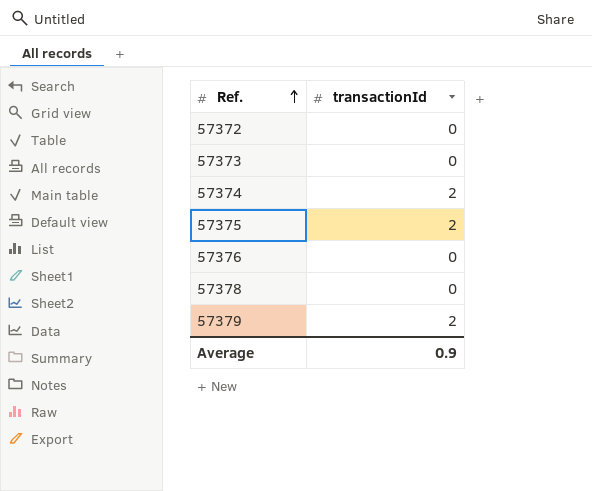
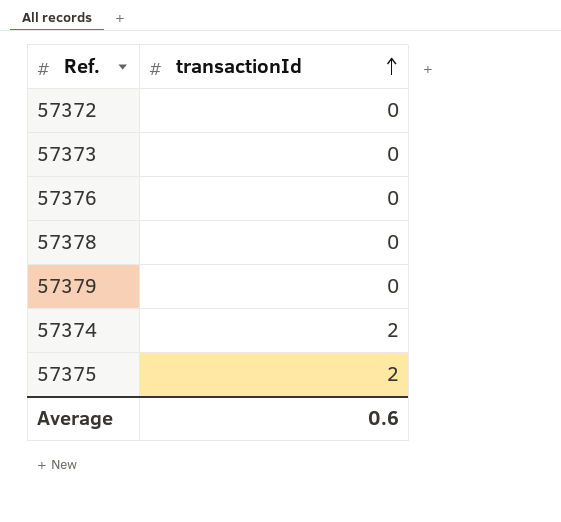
row order: Ref. ascending -> transactionId ascending
57379 | transactionId: 2 -> 0
Average | transactionId: 0.9 -> 0.6

